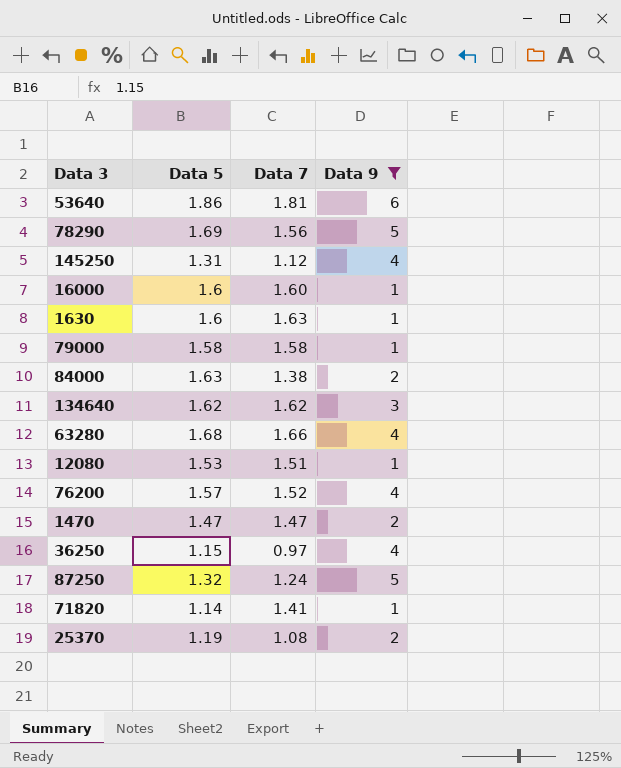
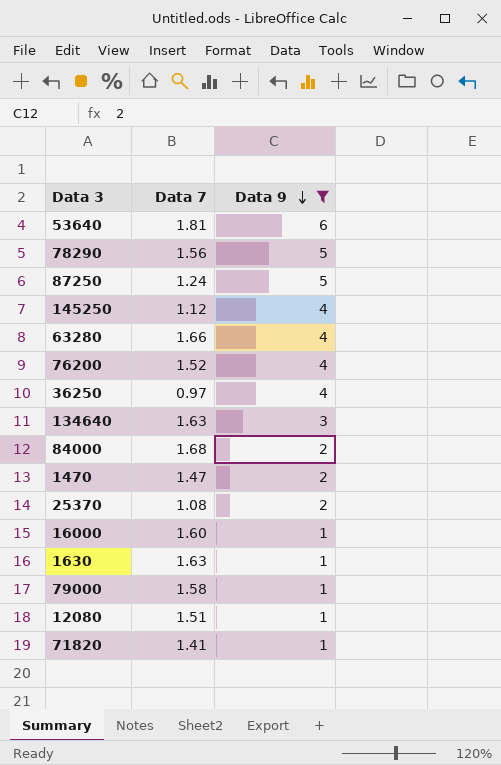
row order: none -> Data 9 descending
column Data 5 | position: 2 -> none
134640 | Data 7: 1.62 -> 1.63
84000 | Data 7: 1.38 -> 1.68

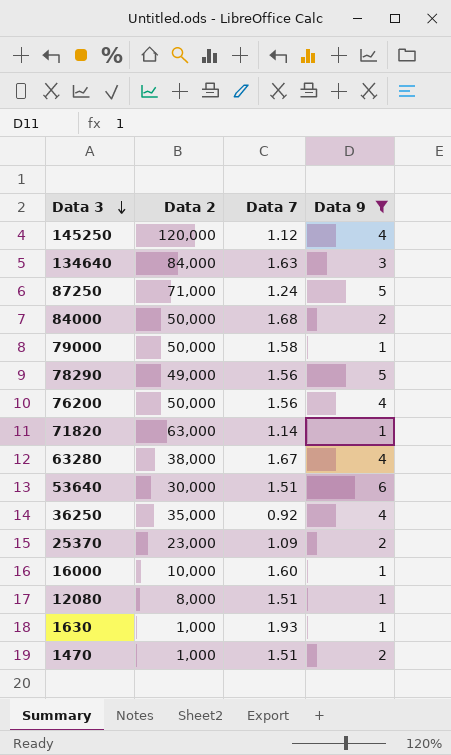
row order: Data 9 descending -> Data 3 descending
column Data 2 | position: none -> 2
76200 | Data 7: 1.52 -> 1.56
71820 | Data 7: 1.41 -> 1.14
63280 | Data 7: 1.66 -> 1.67
53640 | Data 7: 1.81 -> 1.51
36250 | Data 7: 0.97 -> 0.92
25370 | Data 7: 1.08 -> 1.09
1630 | Data 7: 1.63 -> 1.93
1470 | Data 7: 1.47 -> 1.51

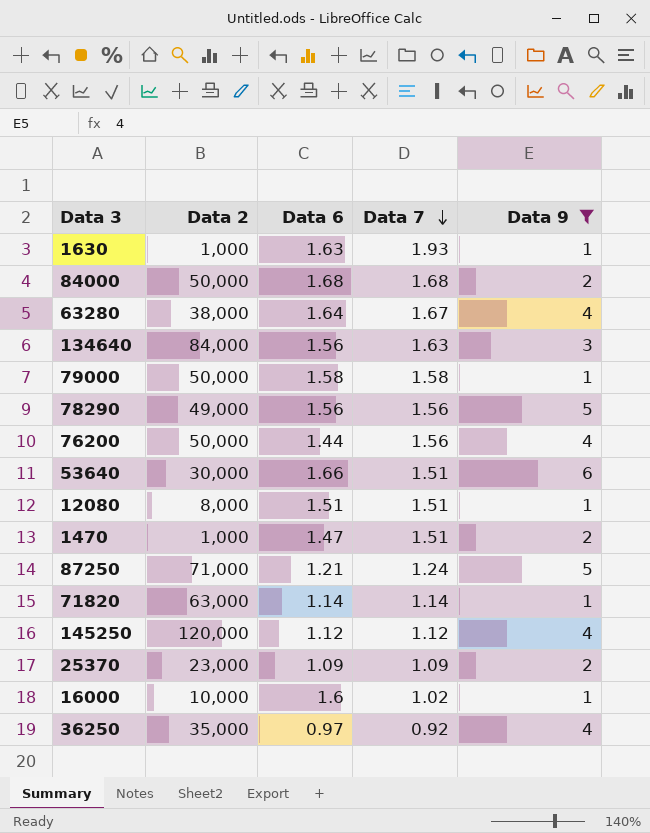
row order: Data 3 descending -> Data 7 descending
column Data 6 | position: none -> 3
16000 | Data 7: 1.60 -> 1.02

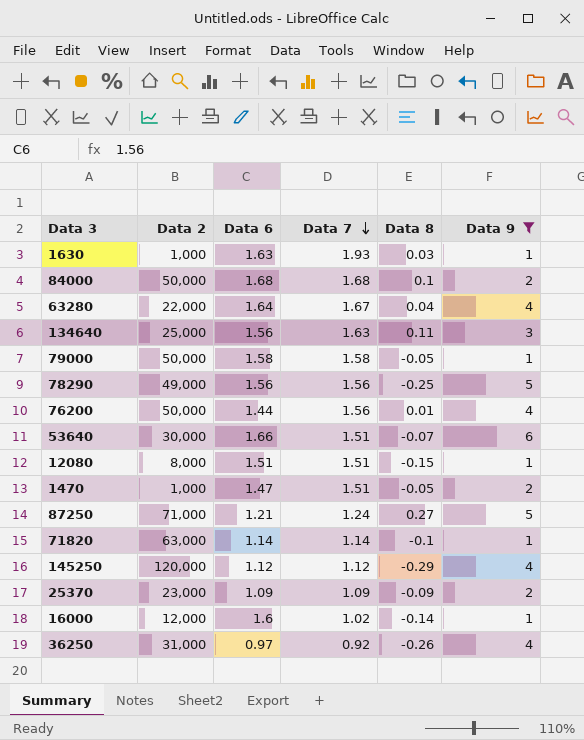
column Data 8 | position: none -> 5
63280 | Data 2: 38,000 -> 22,000
134640 | Data 2: 84,000 -> 25,000
16000 | Data 2: 10,000 -> 12,000
36250 | Data 2: 35,000 -> 31,000

